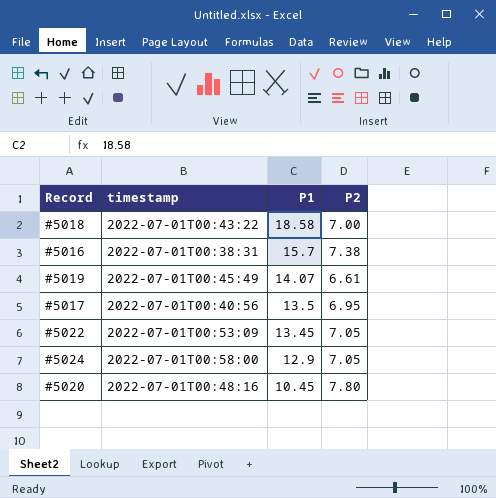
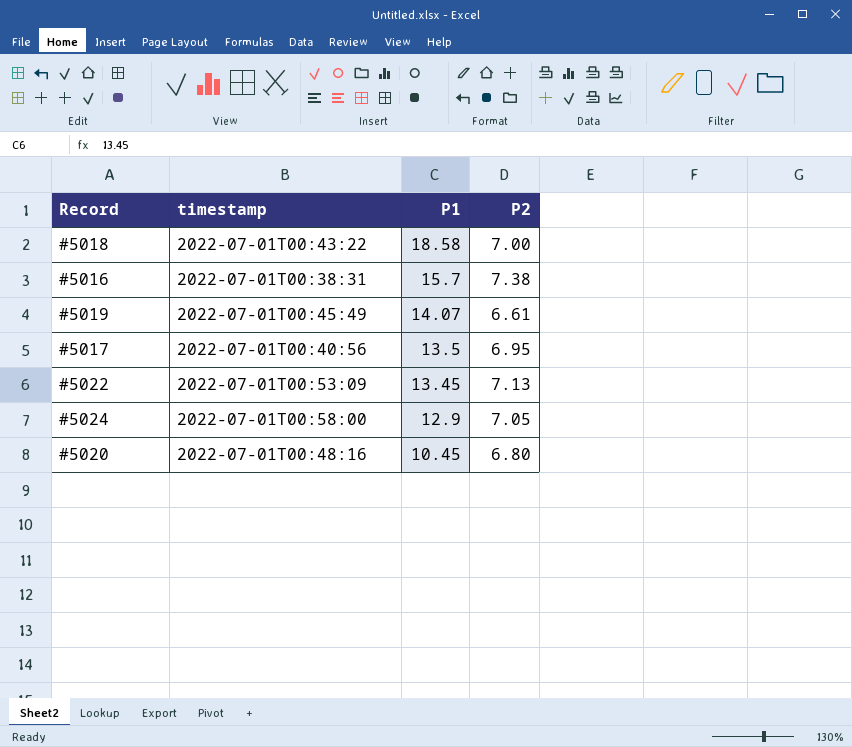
#5022 | P2: 7.05 -> 7.13
#5020 | P2: 7.80 -> 6.80

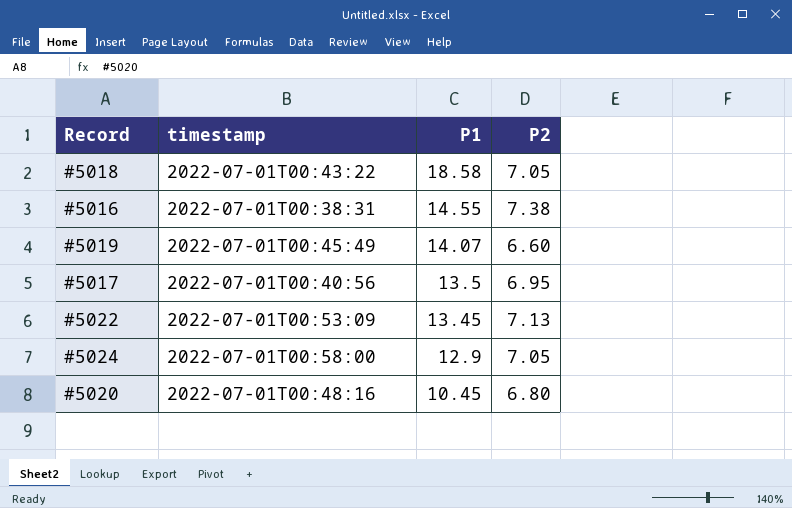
#5018 | P2: 7.00 -> 7.05
#5016 | P1: 15.7 -> 14.55
#5019 | P2: 6.61 -> 6.60

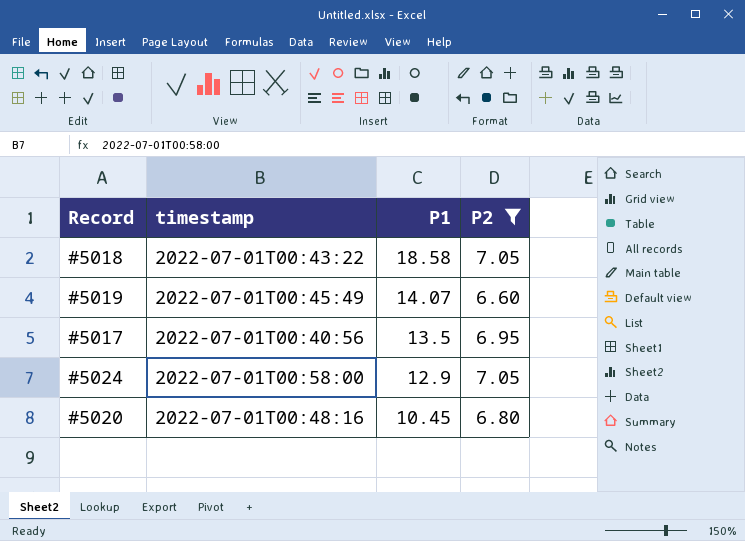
filter: none -> P2 <= 7.05

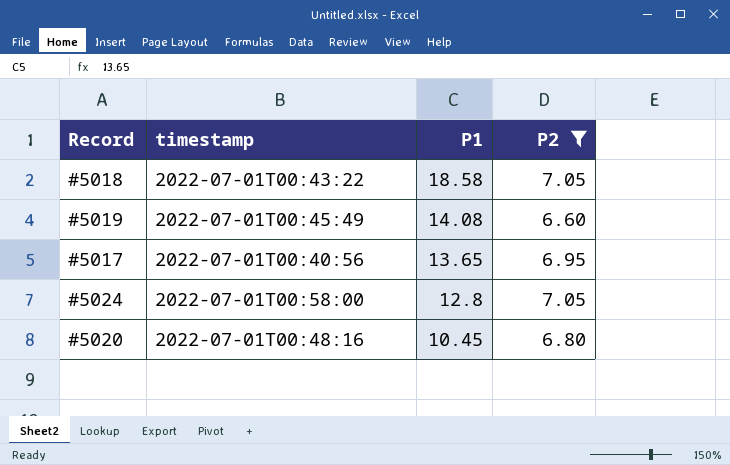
#5019 | P1: 14.07 -> 14.08
#5017 | P1: 13.5 -> 13.65
#5024 | P1: 12.9 -> 12.8

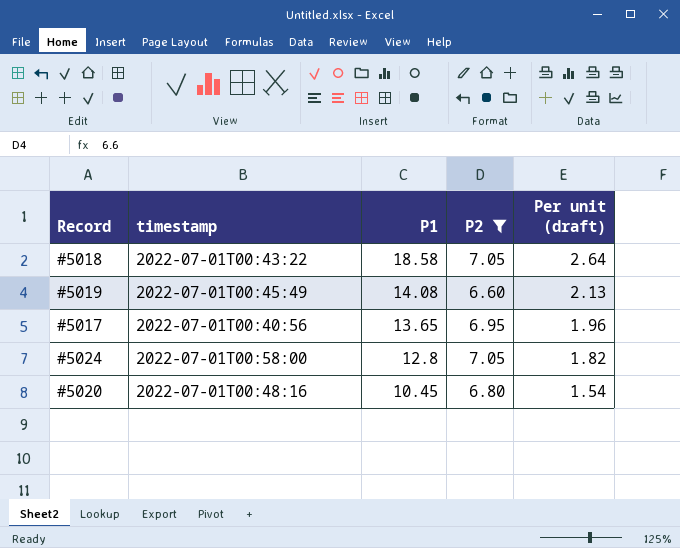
column Per unit (draft) | formula: none -> [P1] / [P2]

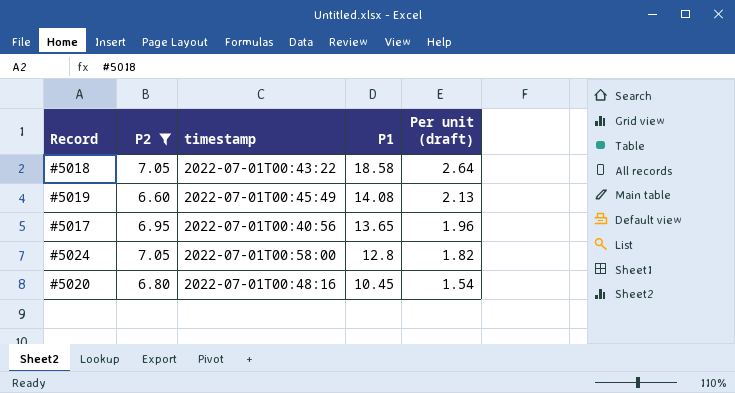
column P2 | position: 4 -> 2

